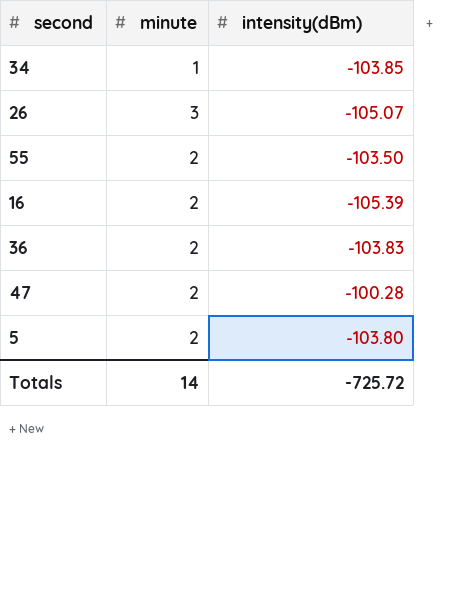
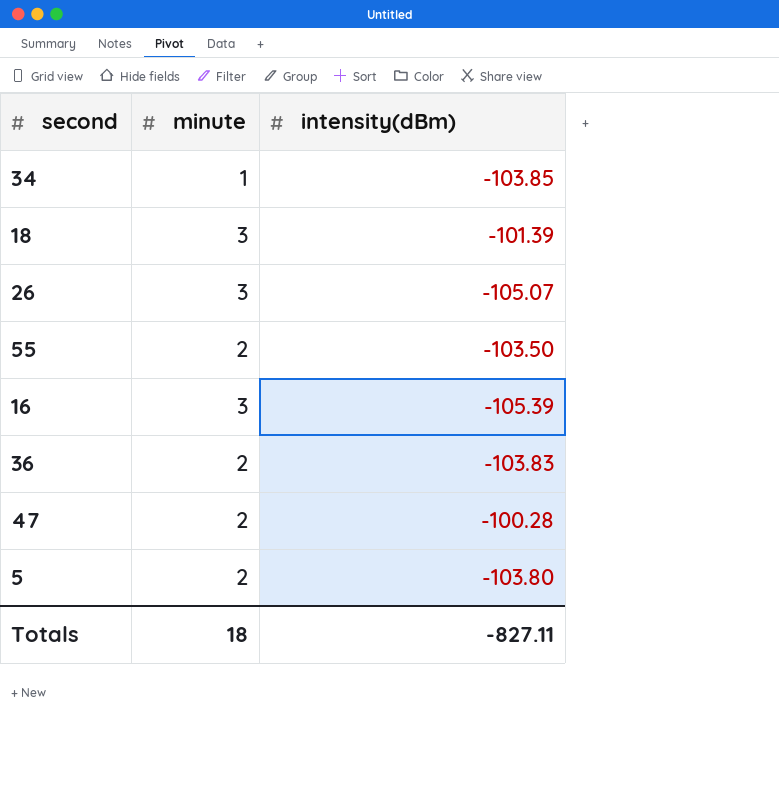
row 18: none -> 3 | -101.39
16 | minute: 2 -> 3
Totals | minute: 14 -> 18
Totals | intensity(dBm): -725.72 -> -827.11

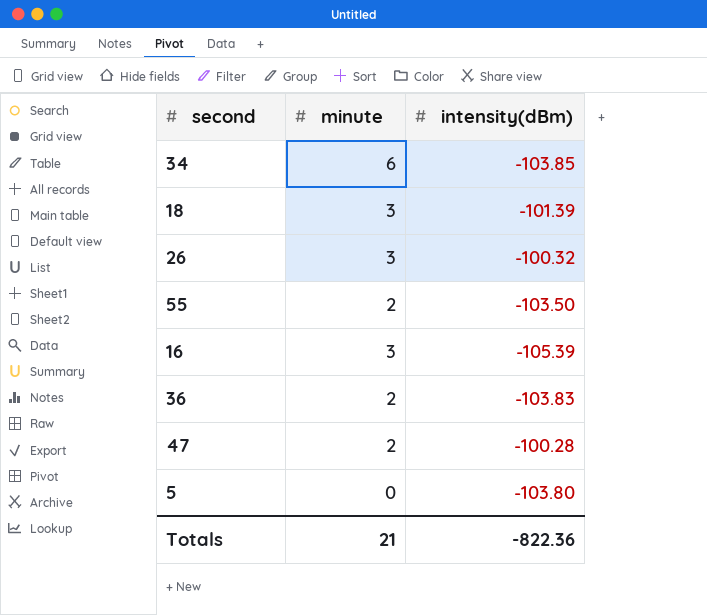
34 | minute: 1 -> 6
26 | intensity(dBm): -105.07 -> -100.32
5 | minute: 2 -> 0
Totals | minute: 18 -> 21
Totals | intensity(dBm): -827.11 -> -822.36

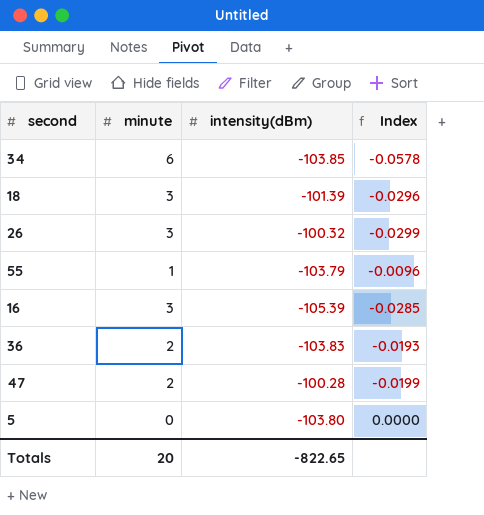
column Index | formula: none -> [minute] / [intensity(dBm)]
55 | minute: 2 -> 1
55 | intensity(dBm): -103.50 -> -103.79
Totals | minute: 21 -> 20
Totals | intensity(dBm): -822.36 -> -822.65

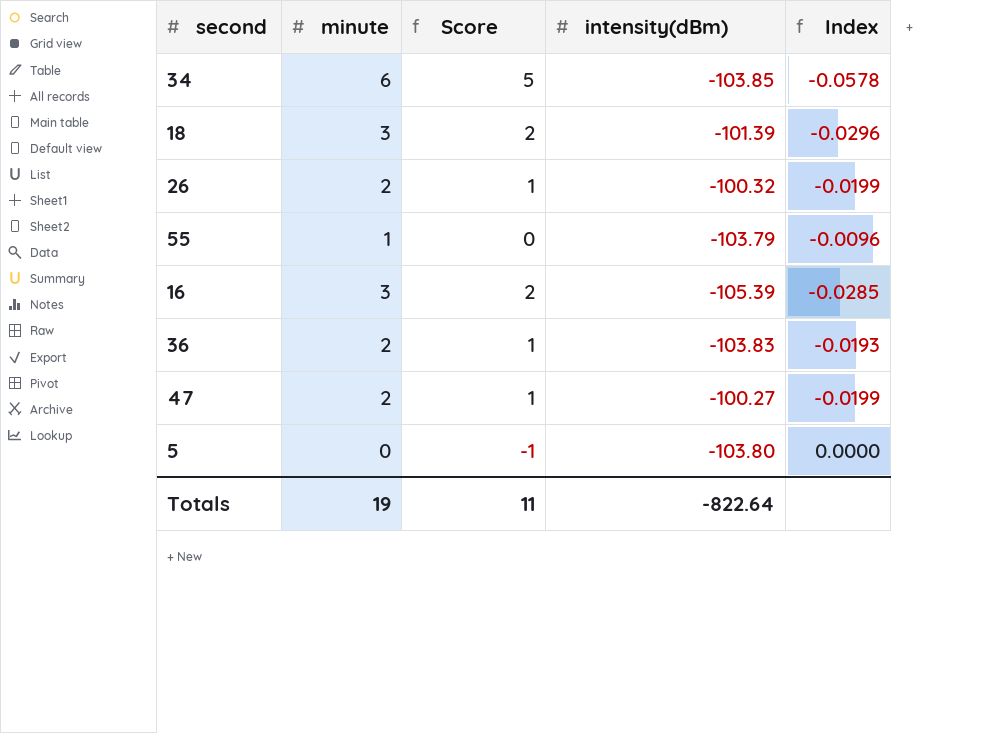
column Score | formula: none -> [minute] - 1
26 | minute: 3 -> 2
26 | Index: -0.0299 -> -0.0199
47 | intensity(dBm): -100.28 -> -100.27
Totals | minute: 20 -> 19
Totals | intensity(dBm): -822.65 -> -822.64

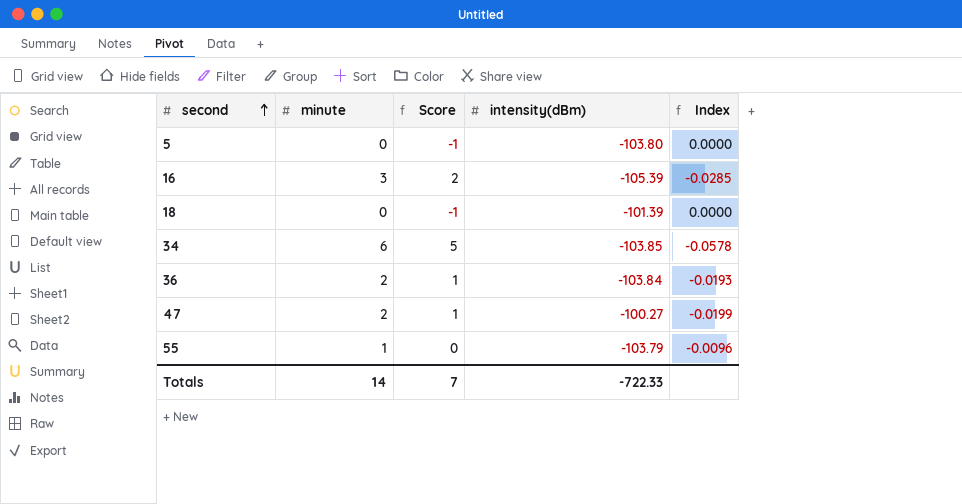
row order: none -> second ascending
row 26: 2 | 1 | -100.32 | -0.0199 -> none
18 | minute: 3 -> 0
18 | Score: 2 -> -1
18 | Index: -0.0296 -> 0.0000
36 | intensity(dBm): -103.83 -> -103.84
Totals | minute: 19 -> 14
Totals | Score: 11 -> 7
Totals | intensity(dBm): -822.64 -> -722.33

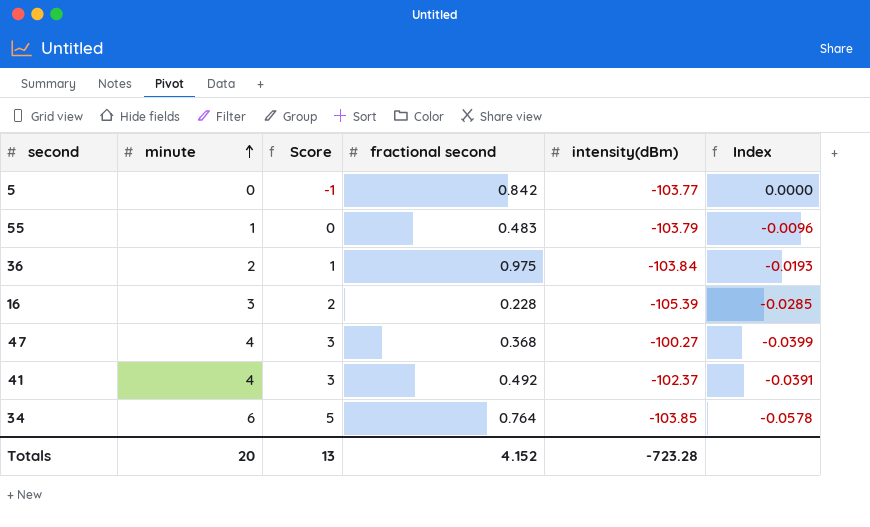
row order: second ascending -> minute ascending
column fractional second | position: none -> 4
row 18: 0 | -1 | -101.39 | 0.0000 -> none
5 | intensity(dBm): -103.80 -> -103.77
47 | minute: 2 -> 4
47 | Score: 1 -> 3
47 | Index: -0.0199 -> -0.0399
row 41: none -> 4 | 3 | 0.492 | -102.37 | -0.0391
Totals | minute: 14 -> 20
Totals | Score: 7 -> 13
Totals | intensity(dBm): -722.33 -> -723.28

